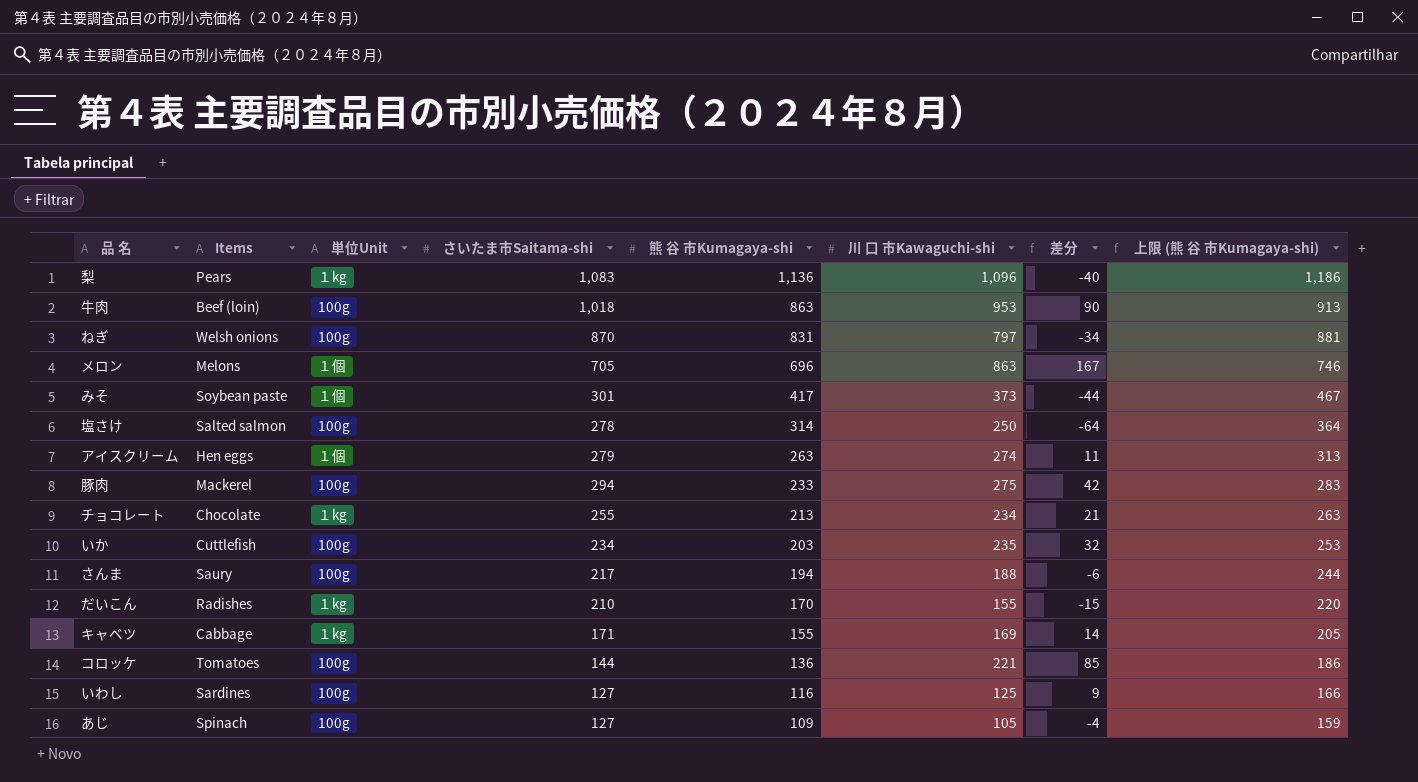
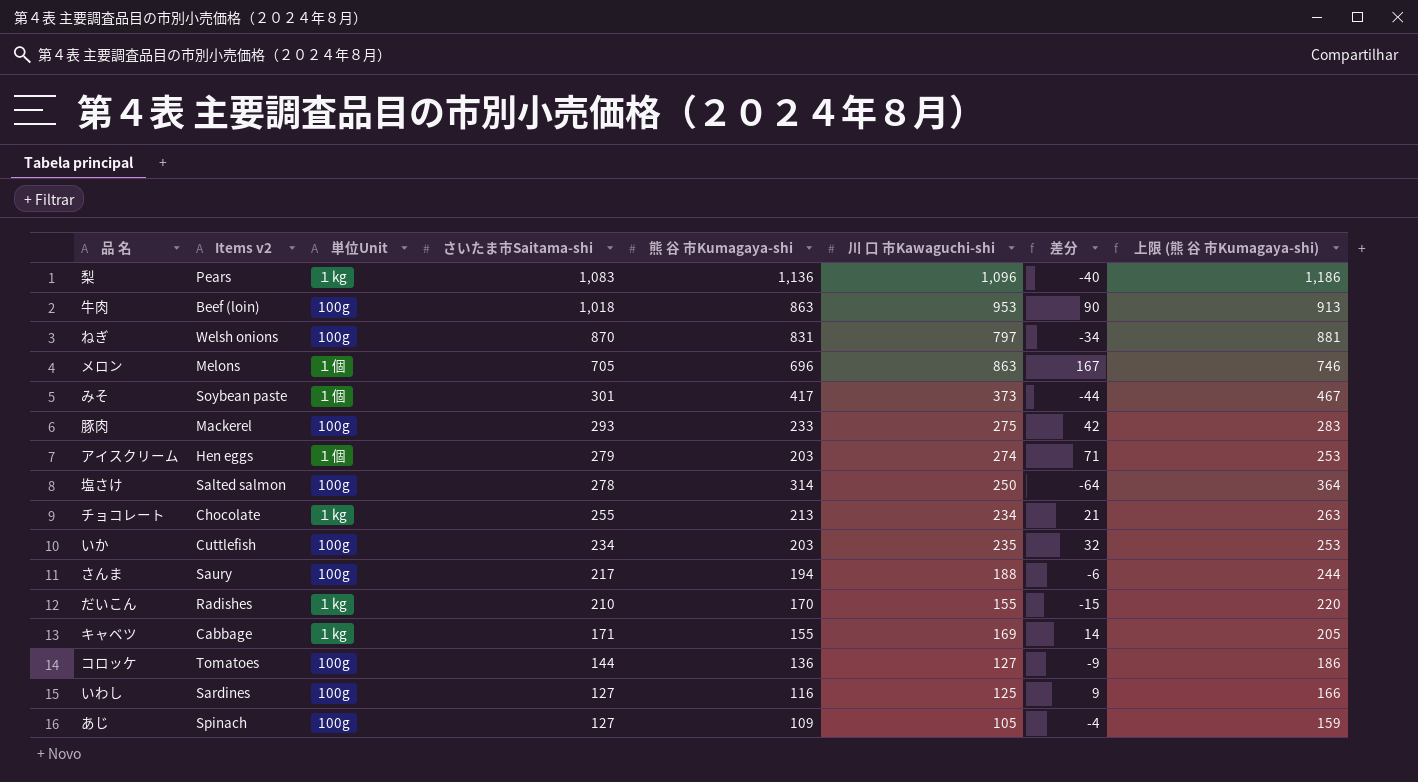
row order: 熊 谷 市Kumagaya-shi descending -> さいたま市Saitama-shi descending
column name: Items -> Items v2
豚肉 | さいたま市Saitama-shi: 294 -> 293
アイスクリーム | 熊 谷 市Kumagaya-shi: 263 -> 203
アイスクリーム | 差分: 11 -> 71
アイスクリーム | 上限 (熊 谷 市Kumagaya-shi): 313 -> 253
コロッケ | 川 口 市Kawaguchi-shi: 221 -> 127
コロッケ | 差分: 85 -> -9

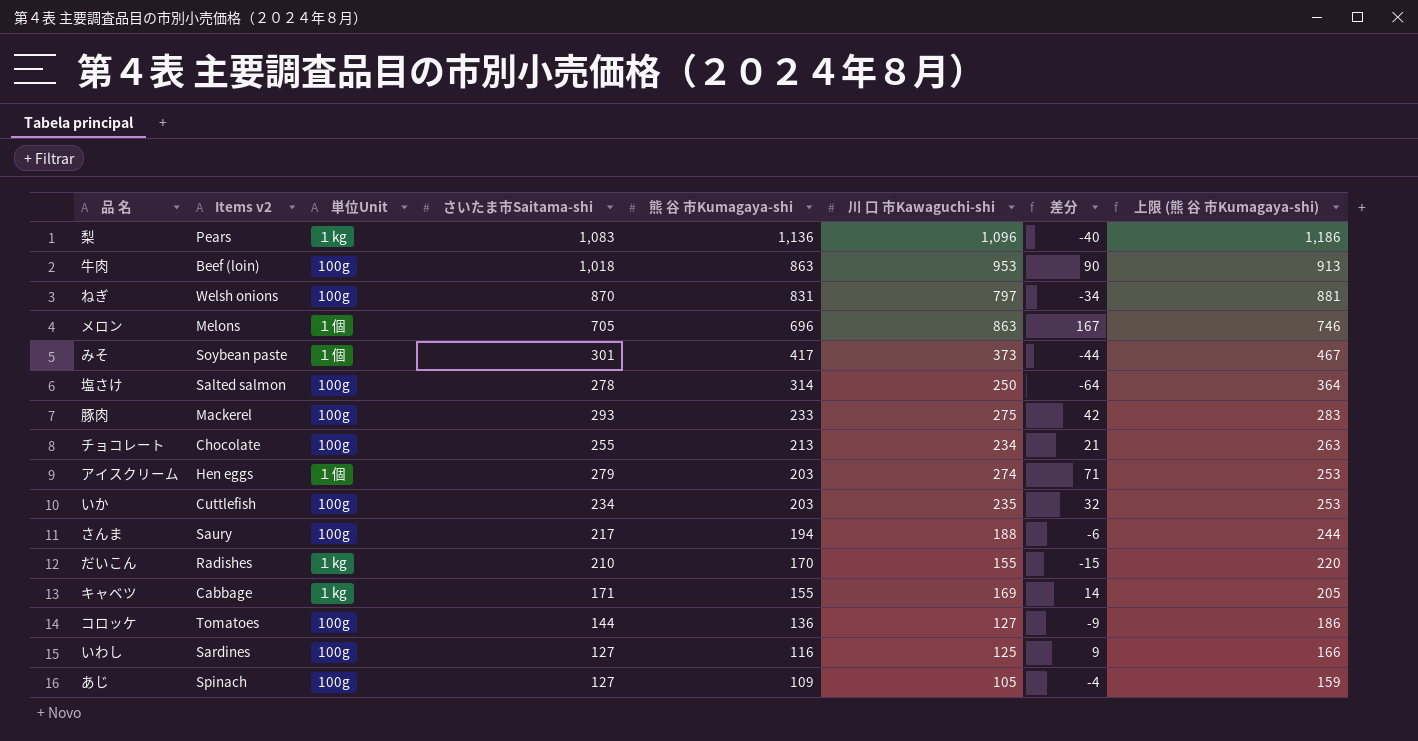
row order: さいたま市Saitama-shi descending -> 熊 谷 市Kumagaya-shi descending
チョコレート | 単位Unit: １kg -> 100g

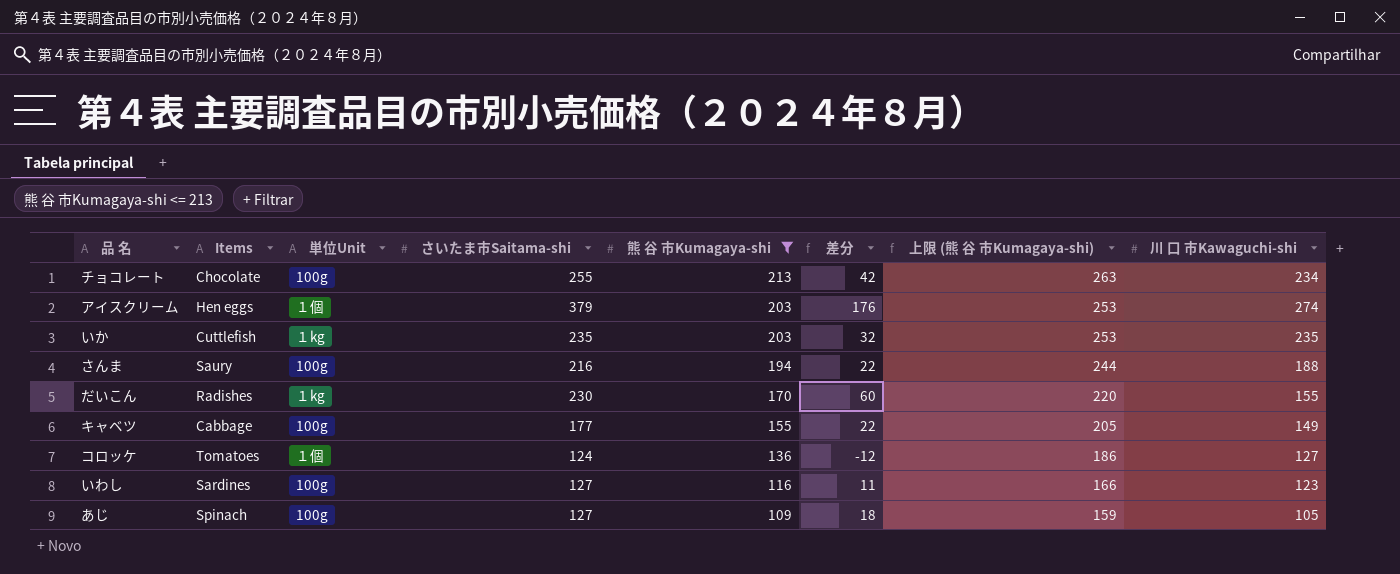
filter: none -> 熊 谷 市Kumagaya-shi <= 213
column name: Items v2 -> Items
column 差分 | formula: [川 口 市Kawaguchi-shi] - [熊 谷 市Kumagaya-shi] -> [さいたま市Saitama-shi] - [熊 谷 市Kumagaya-shi]
column 川 口 市Kawaguchi-shi | position: 6 -> 8
アイスクリーム | さいたま市Saitama-shi: 279 -> 379
いか | 単位Unit: 100g -> １kg
いか | さいたま市Saitama-shi: 234 -> 235
さんま | さいたま市Saitama-shi: 217 -> 216
だいこん | さいたま市Saitama-shi: 210 -> 230
キャベツ | 単位Unit: １kg -> 100g
キャベツ | さいたま市Saitama-shi: 171 -> 177
キャベツ | 川 口 市Kawaguchi-shi: 169 -> 149
コロッケ | 単位Unit: 100g -> １個
コロッケ | さいたま市Saitama-shi: 144 -> 124
いわし | 川 口 市Kawaguchi-shi: 125 -> 123

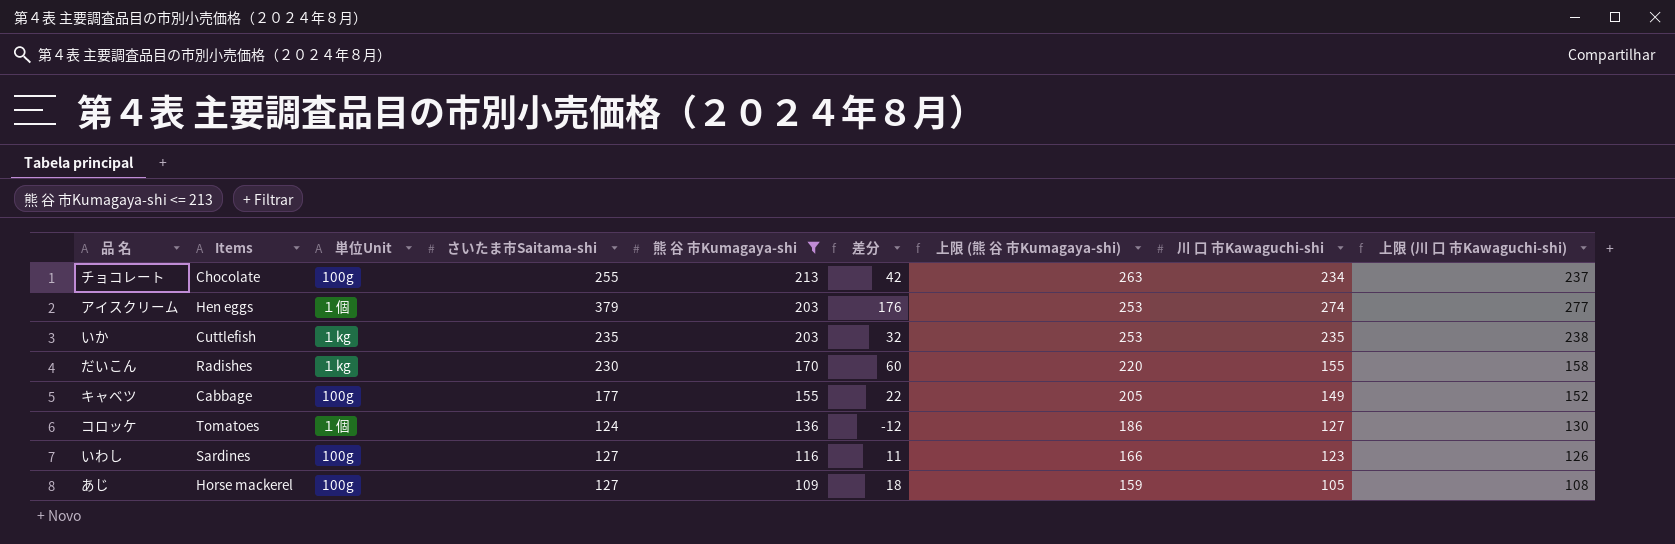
column 上限 (川 口 市Kawaguchi-shi) | formula: none -> [川 口 市Kawaguchi-shi] + 3
row さんま: Saury | 100g | 216 | 194 | 22 | 244 | 188 -> none
あじ | Items: Spinach -> Horse mackerel

